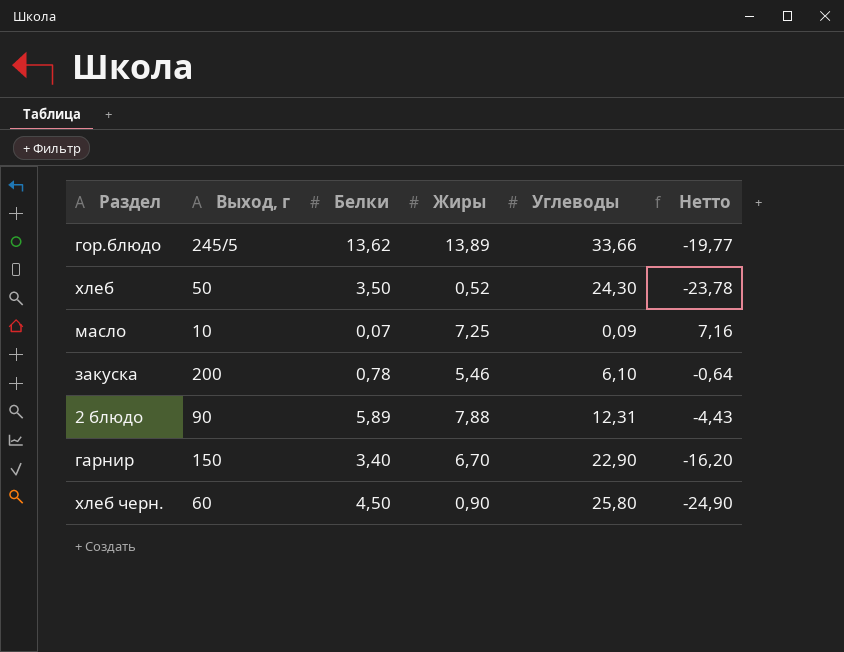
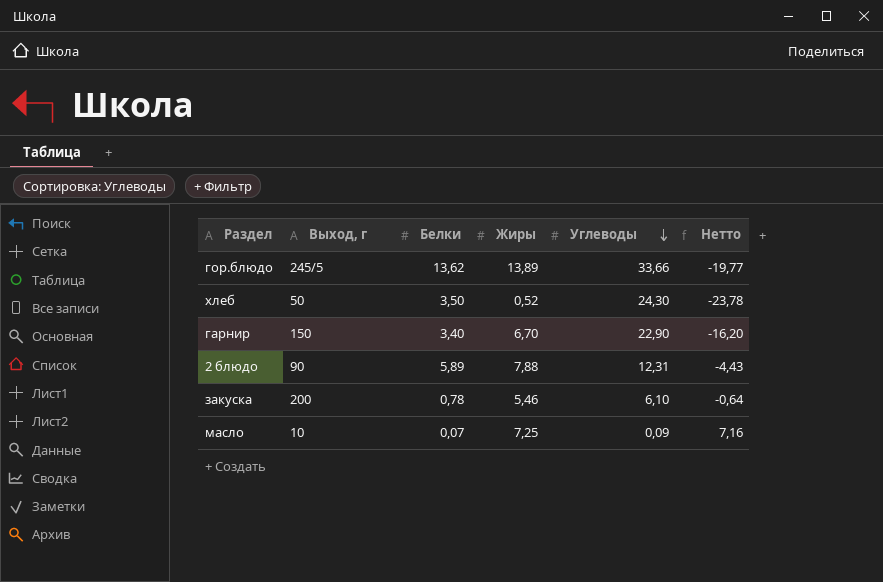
row order: none -> Углеводы descending
row хлеб черн.: 60 | 4,50 | 0,90 | 25,80 | -24,90 -> none

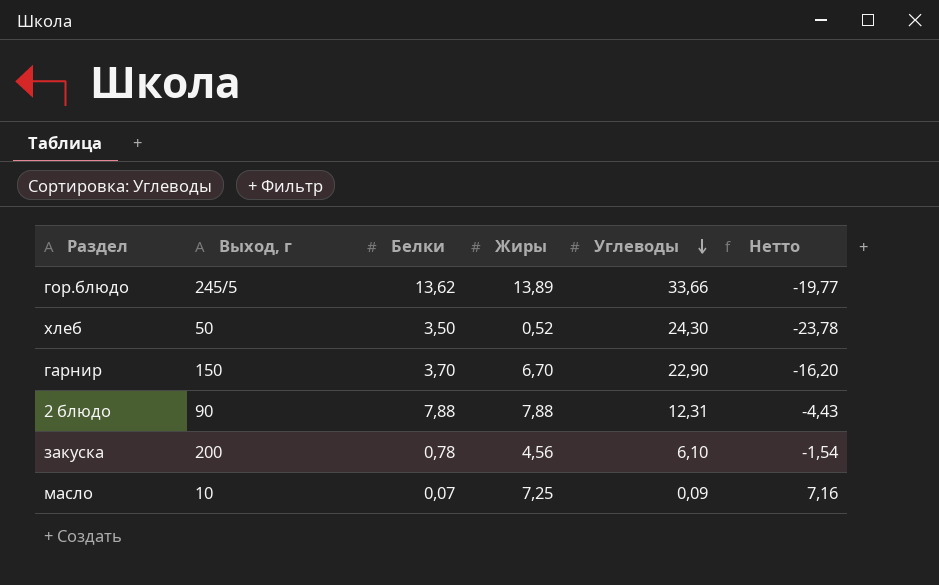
гарнир | Белки: 3,40 -> 3,70
2 блюдо | Белки: 5,89 -> 7,88
закуска | Жиры: 5,46 -> 4,56
закуска | Нетто: -0,64 -> -1,54

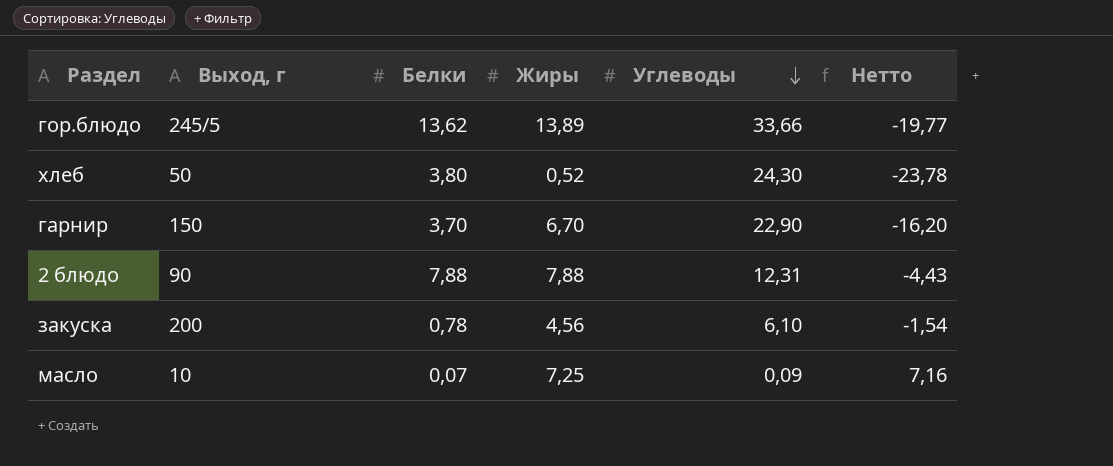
хлеб | Белки: 3,50 -> 3,80

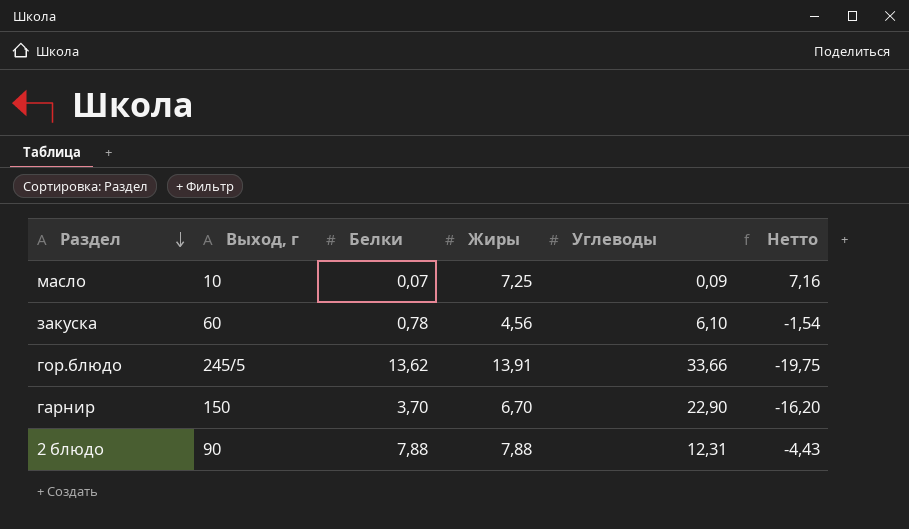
row order: Углеводы descending -> Раздел descending
row хлеб: 50 | 3,80 | 0,52 | 24,30 | -23,78 -> none
закуска | Выход, г: 200 -> 60
гор.блюдо | Жиры: 13,89 -> 13,91
гор.блюдо | Нетто: -19,77 -> -19,75

